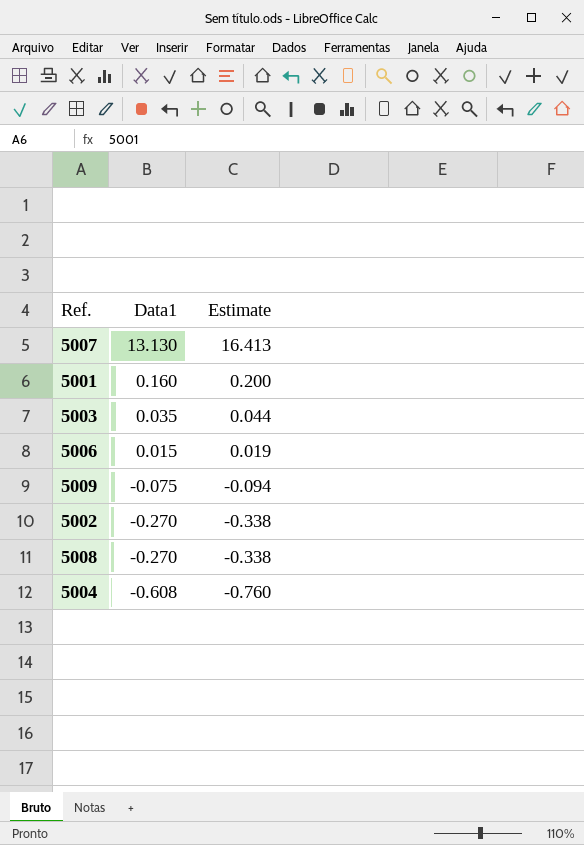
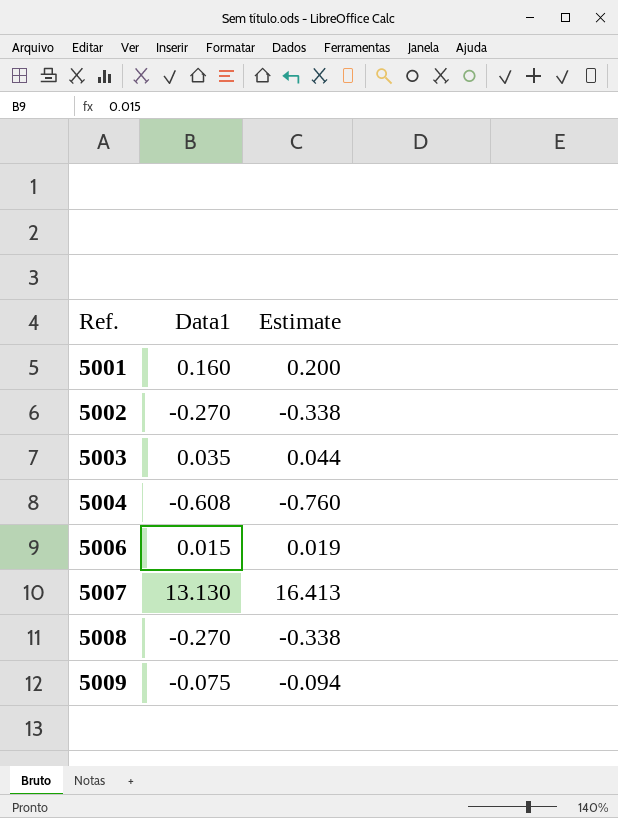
row order: Data1 descending -> Ref. ascending

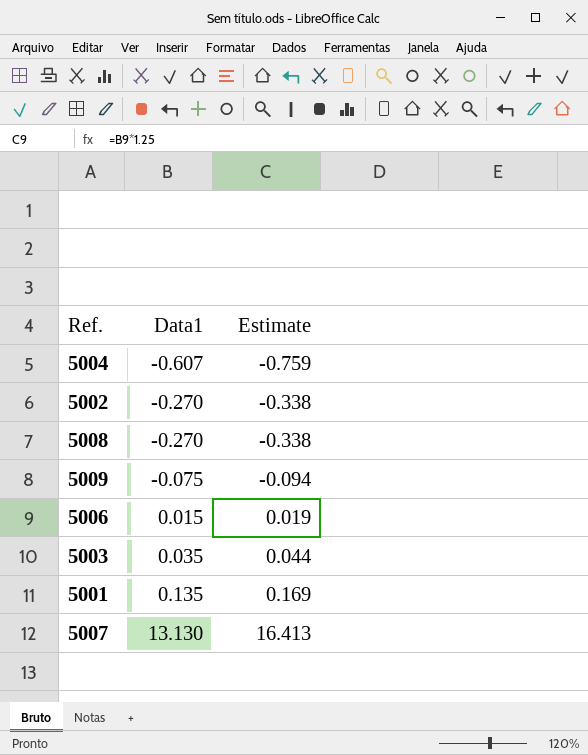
row order: Ref. ascending -> Data1 ascending
5004 | Data1: -0.608 -> -0.607
5004 | Estimate: -0.760 -> -0.759
5001 | Data1: 0.160 -> 0.135
5001 | Estimate: 0.200 -> 0.169

